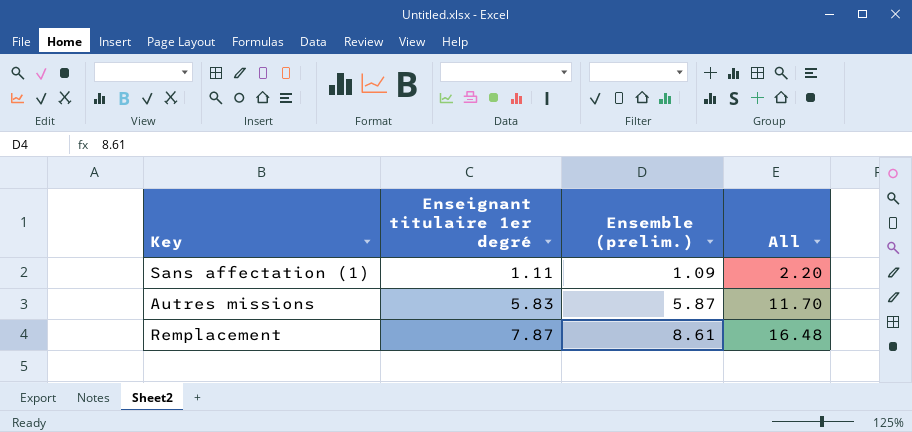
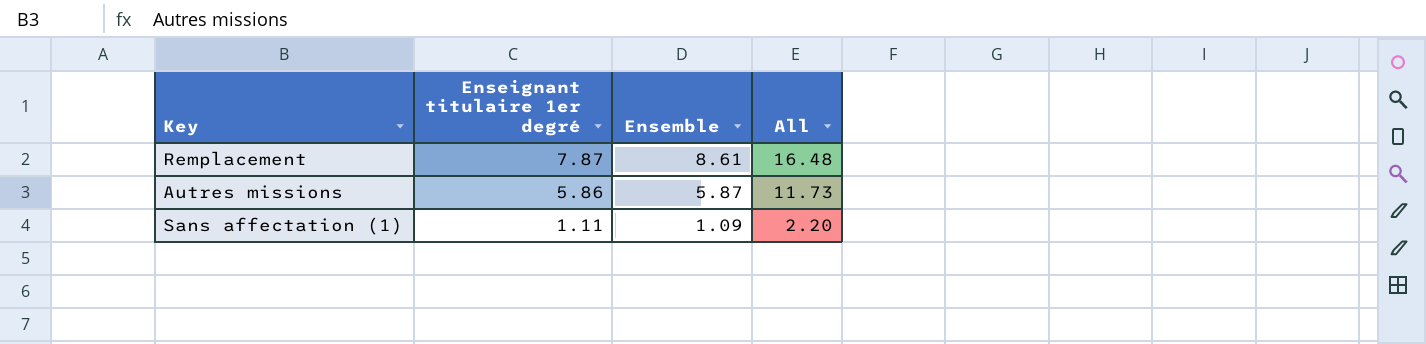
row order: Enseignant titulaire 1er degré ascending -> Enseignant titulaire 1er degré descending
column name: Ensemble (prelim.) -> Ensemble
Autres missions | Enseignant titulaire 1er degré: 5.83 -> 5.86
Autres missions | All: 11.70 -> 11.73

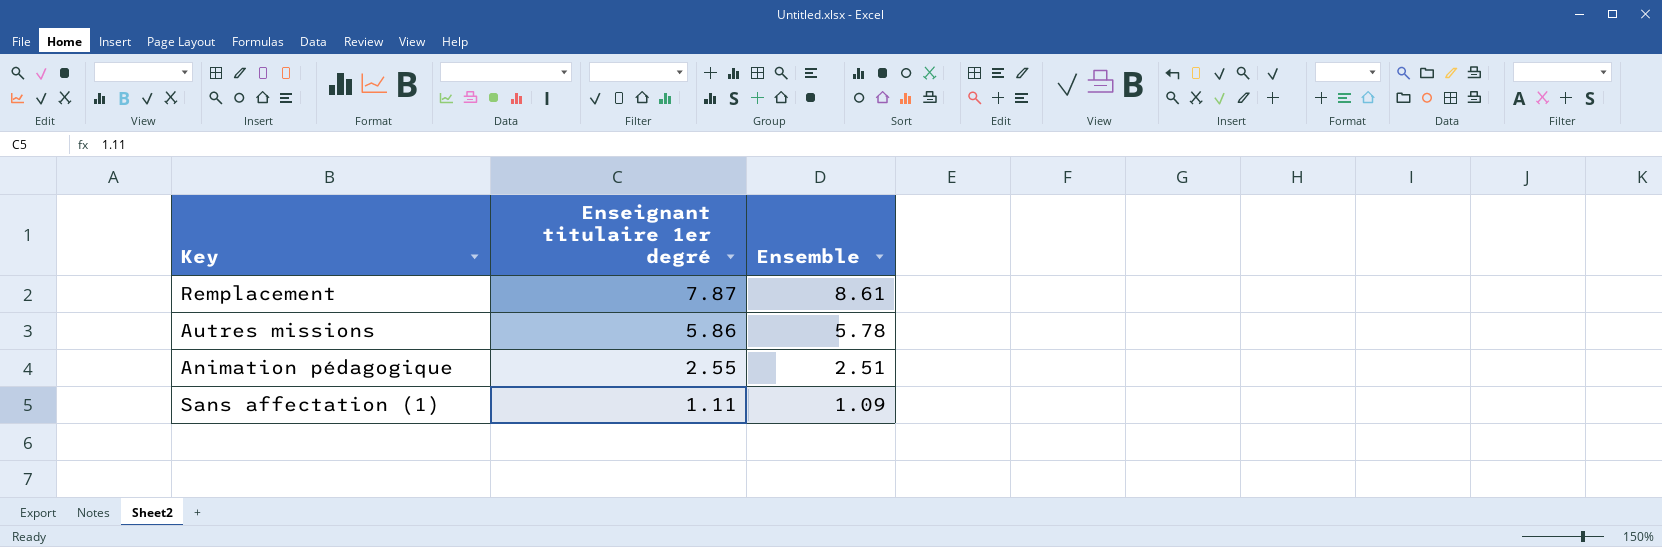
column All | formula: [Enseignant titulaire 1er degré] + [Ensemble] -> none
Autres missions | Ensemble: 5.87 -> 5.78
row Animation pédagogique: none -> 2.55 | 2.51

